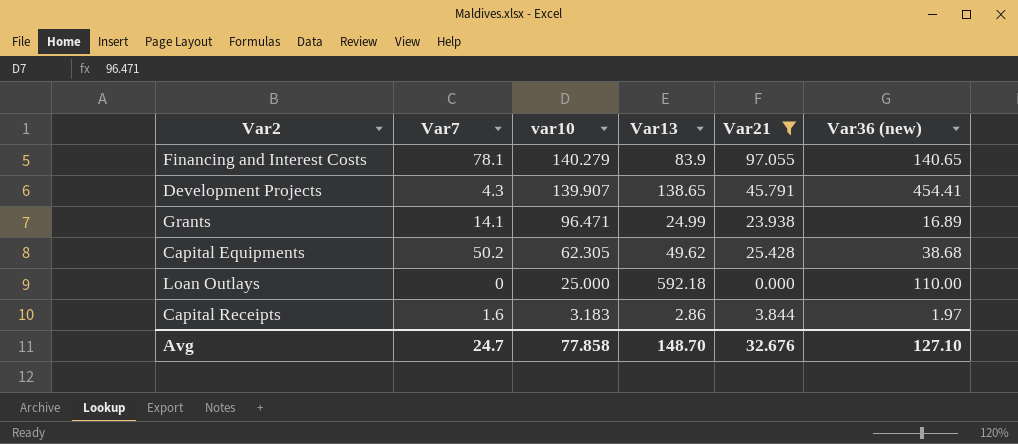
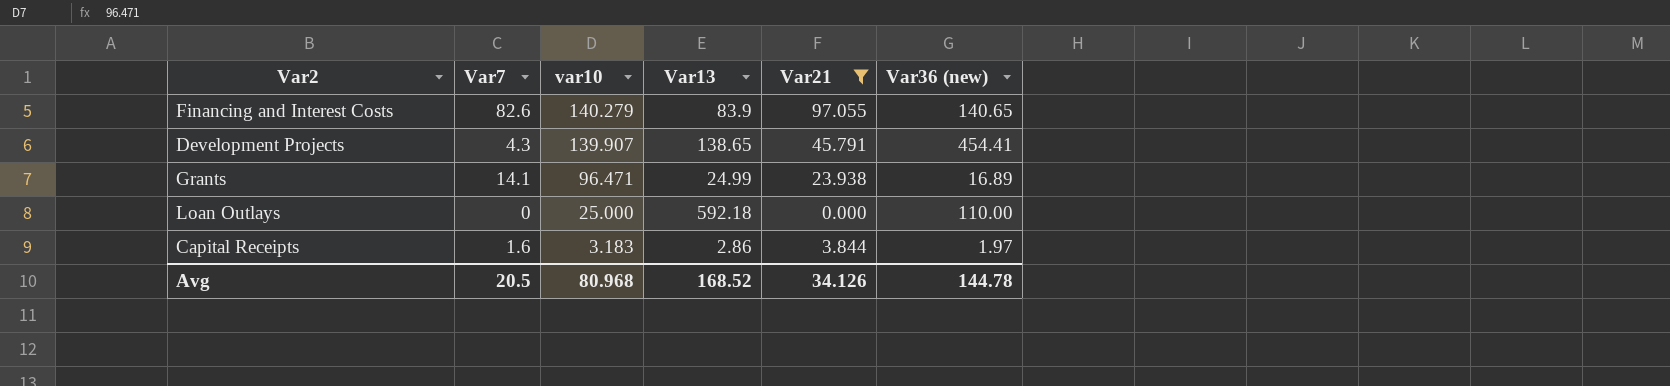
row Capital Equipments: 50.2 | 62.305 | 49.62 | 25.428 | 38.68 -> none
Financing and Interest Costs | Var7: 78.1 -> 82.6
Avg | Var7: 24.7 -> 20.5
Avg | var10: 77.858 -> 80.968
Avg | Var13: 148.70 -> 168.52
Avg | Var21: 32.676 -> 34.126
Avg | Var36 (new): 127.10 -> 144.78

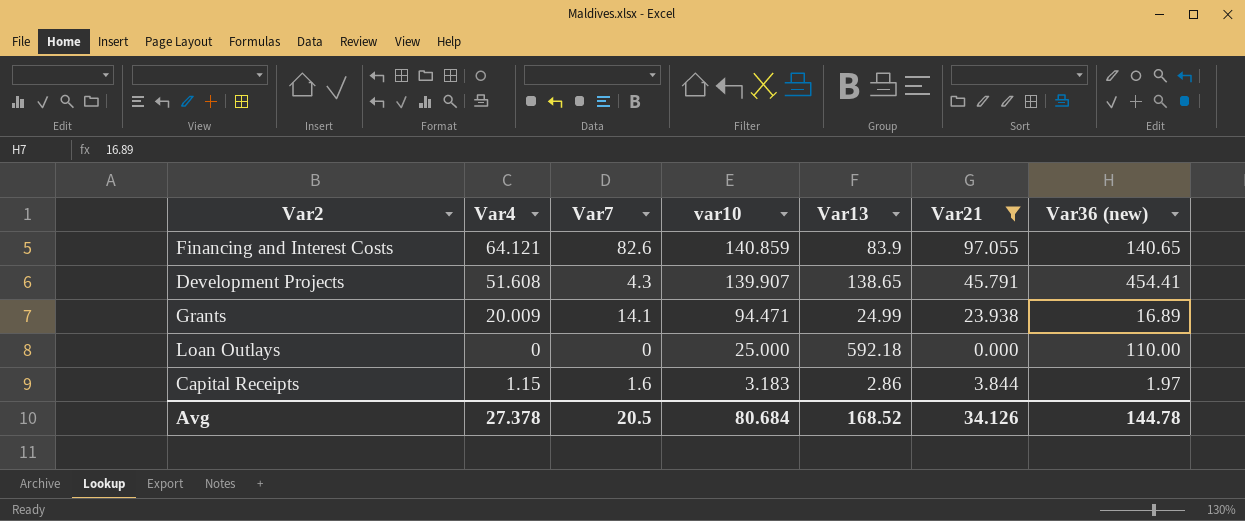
column Var4 | position: none -> 2
Financing and Interest Costs | var10: 140.279 -> 140.859
Grants | var10: 96.471 -> 94.471
Avg | var10: 80.968 -> 80.684

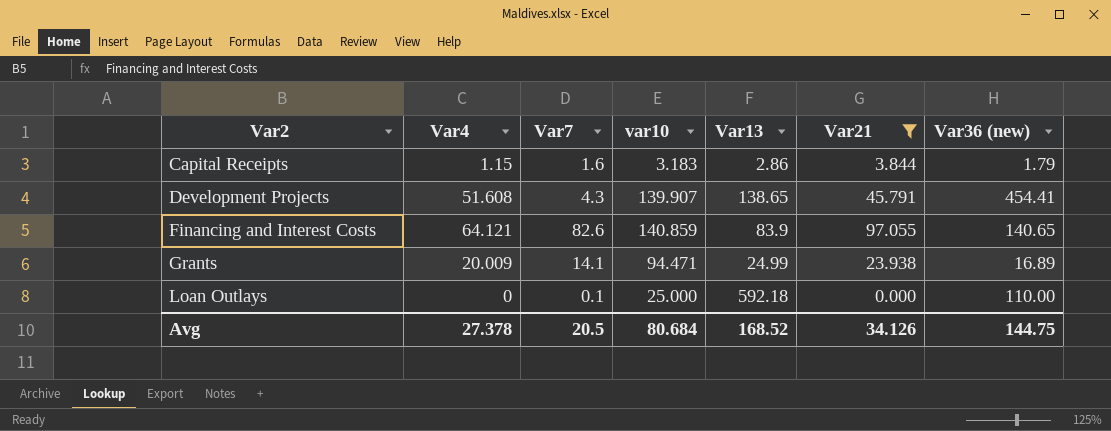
row order: var10 descending -> Var2 ascending
Capital Receipts | Var36 (new): 1.97 -> 1.79
Loan Outlays | Var7: 0 -> 0.1
Avg | Var36 (new): 144.78 -> 144.75

